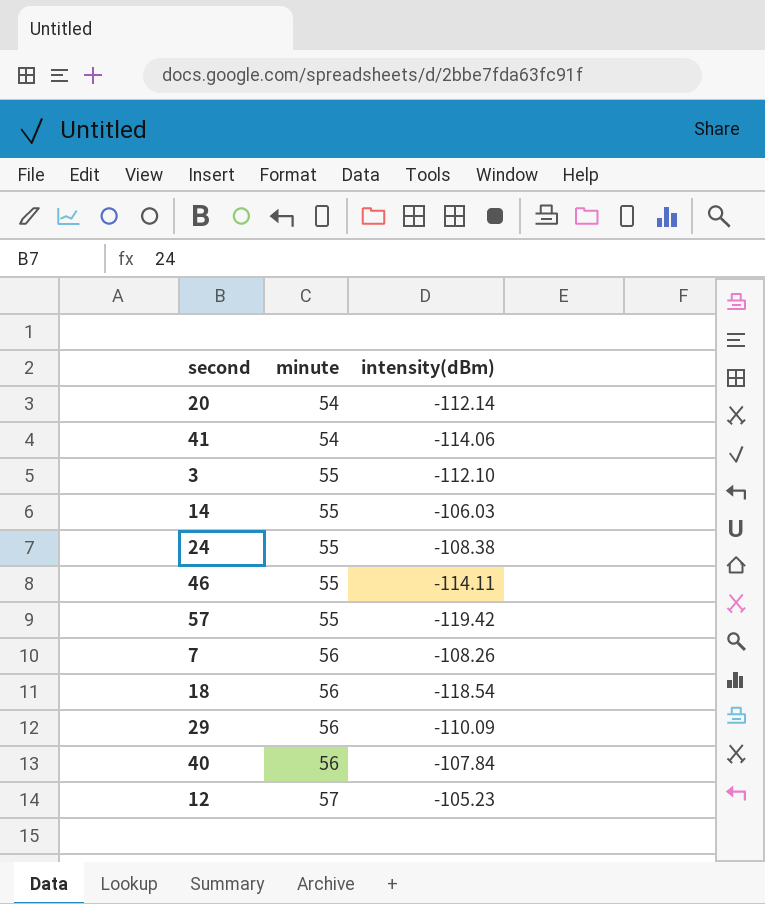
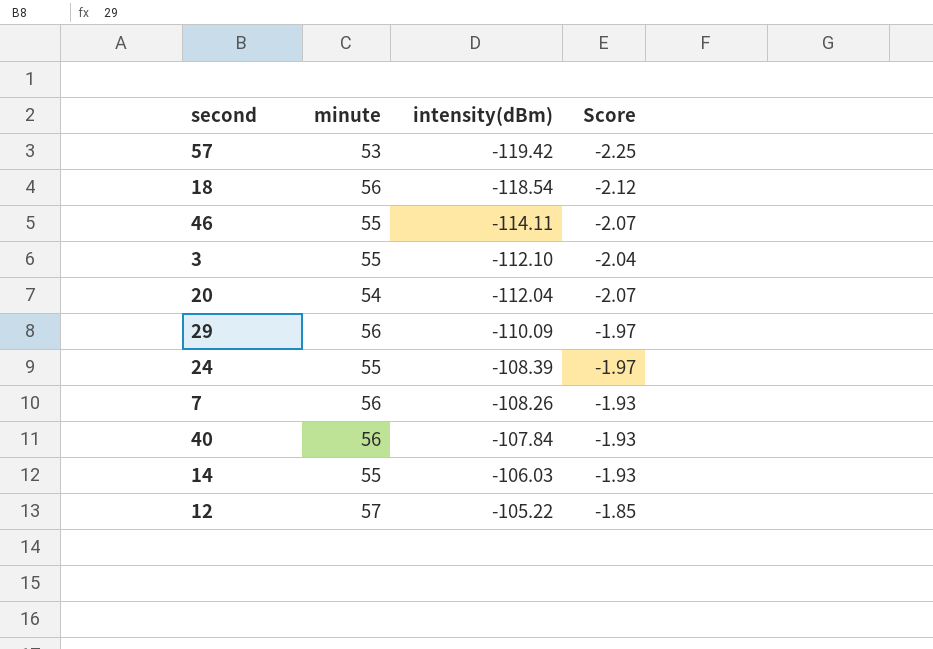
row order: minute ascending -> intensity(dBm) ascending
column Score | formula: none -> [intensity(dBm)] / [minute]
row 41: 54 | -114.06 -> none
57 | minute: 55 -> 53
20 | intensity(dBm): -112.14 -> -112.04
24 | intensity(dBm): -108.38 -> -108.39
12 | intensity(dBm): -105.23 -> -105.22

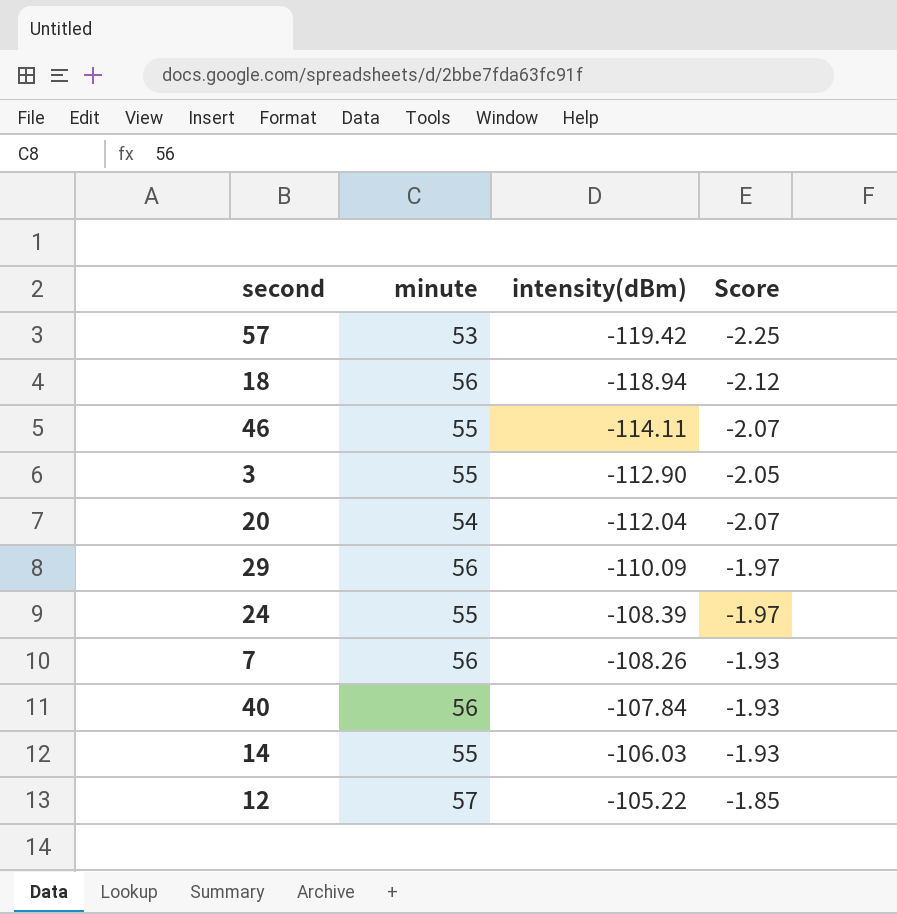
18 | intensity(dBm): -118.54 -> -118.94
3 | intensity(dBm): -112.10 -> -112.90
3 | Score: -2.04 -> -2.05

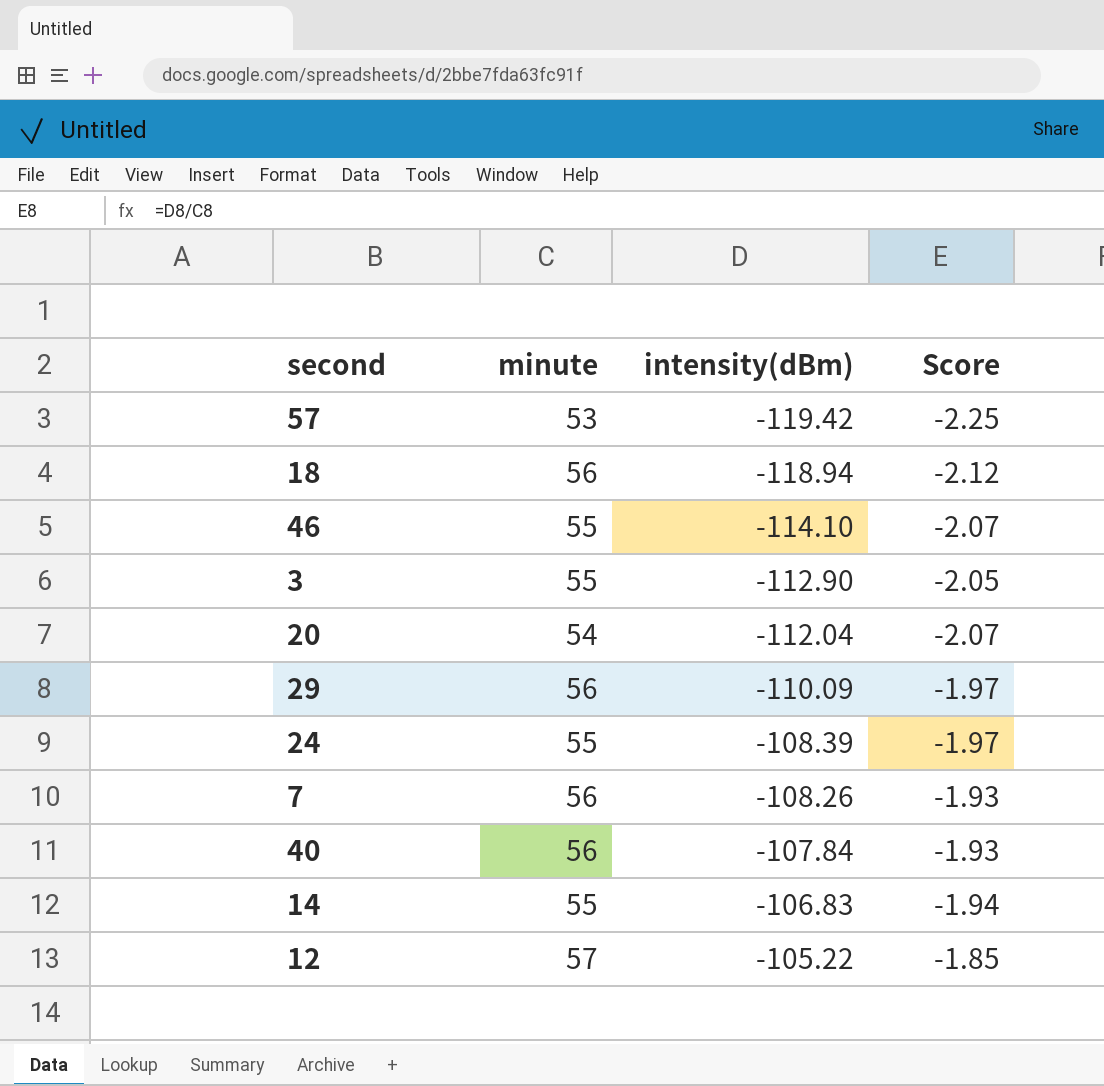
46 | intensity(dBm): -114.11 -> -114.10
14 | intensity(dBm): -106.03 -> -106.83
14 | Score: -1.93 -> -1.94

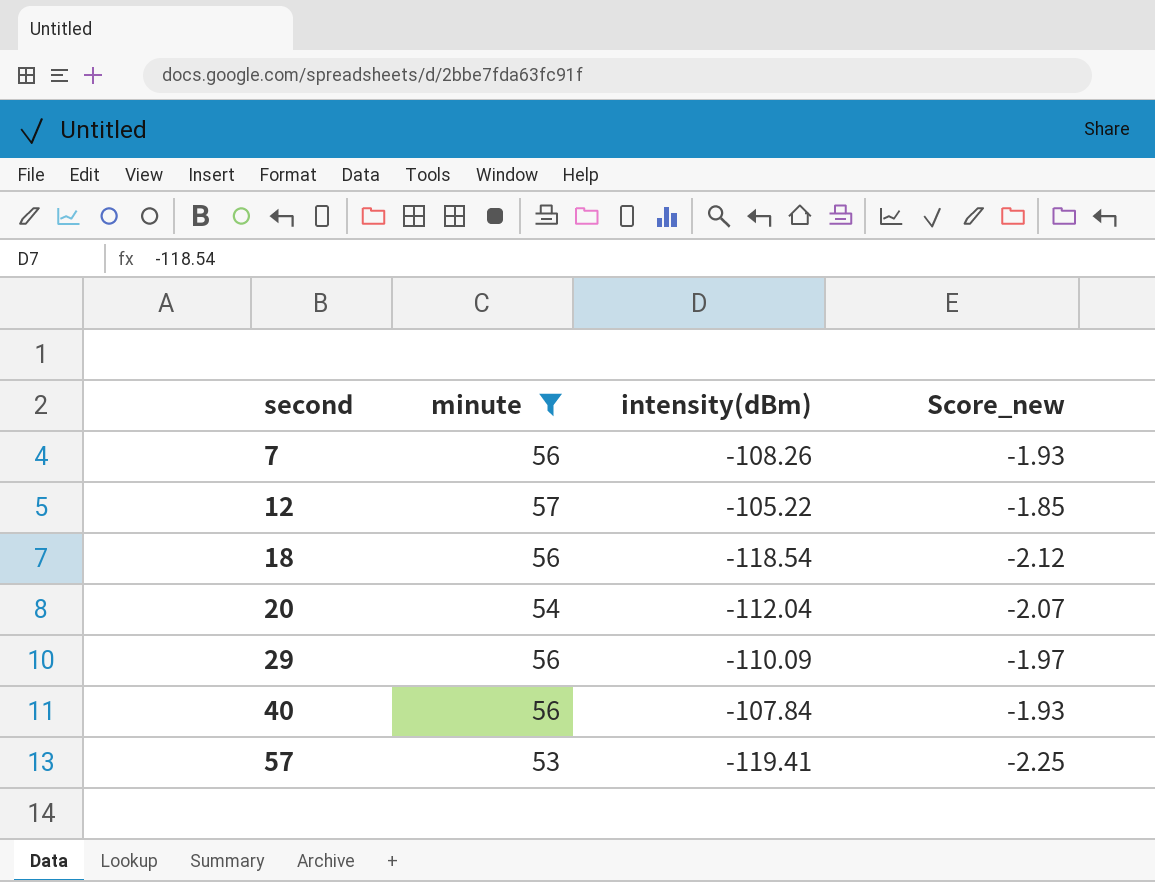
filter: none -> minute != 55
row order: intensity(dBm) ascending -> second ascending
column name: Score -> Score_new
18 | intensity(dBm): -118.94 -> -118.54
57 | intensity(dBm): -119.42 -> -119.41

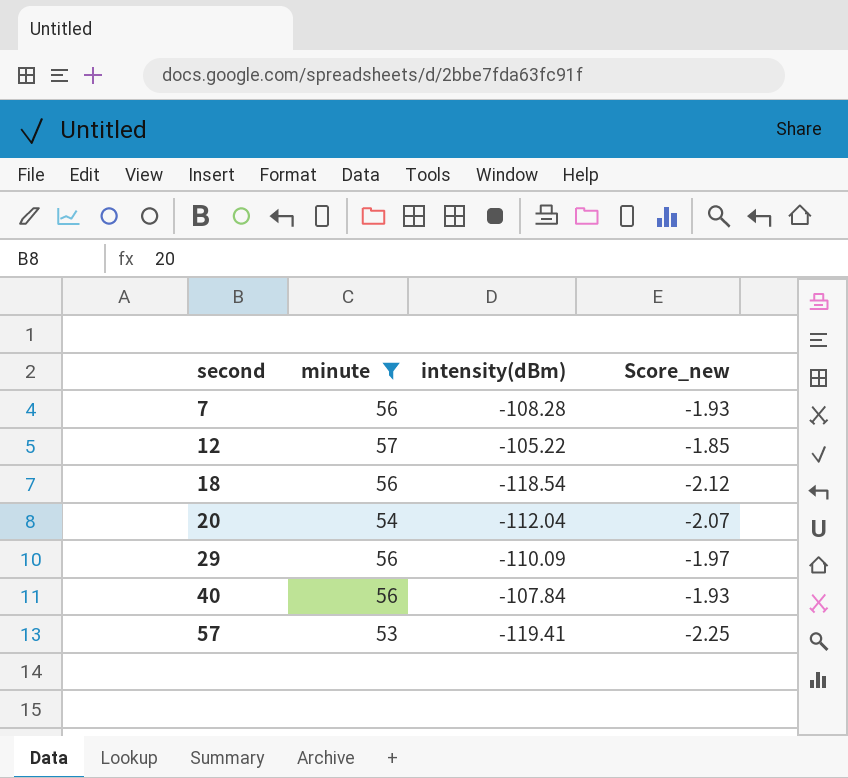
7 | intensity(dBm): -108.26 -> -108.28

